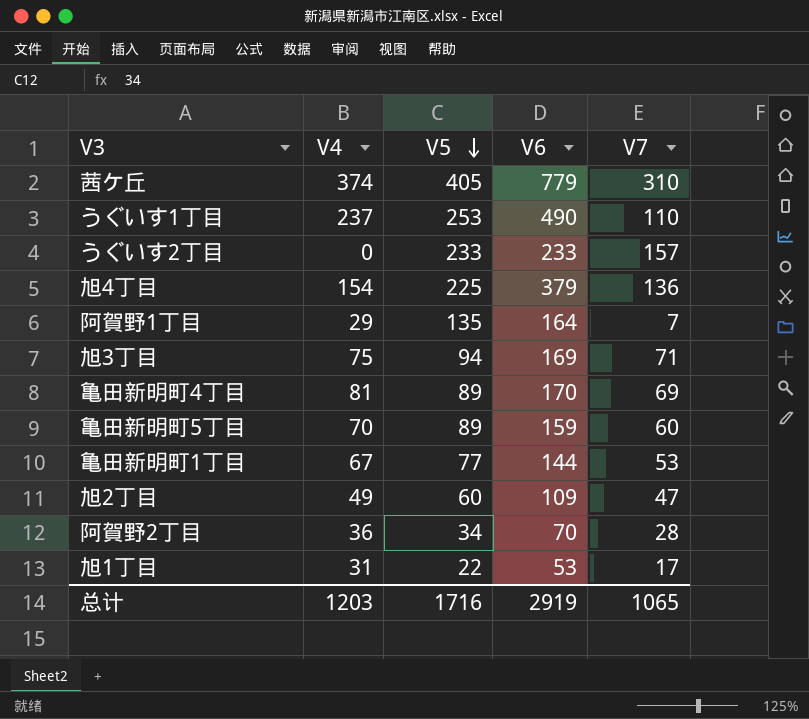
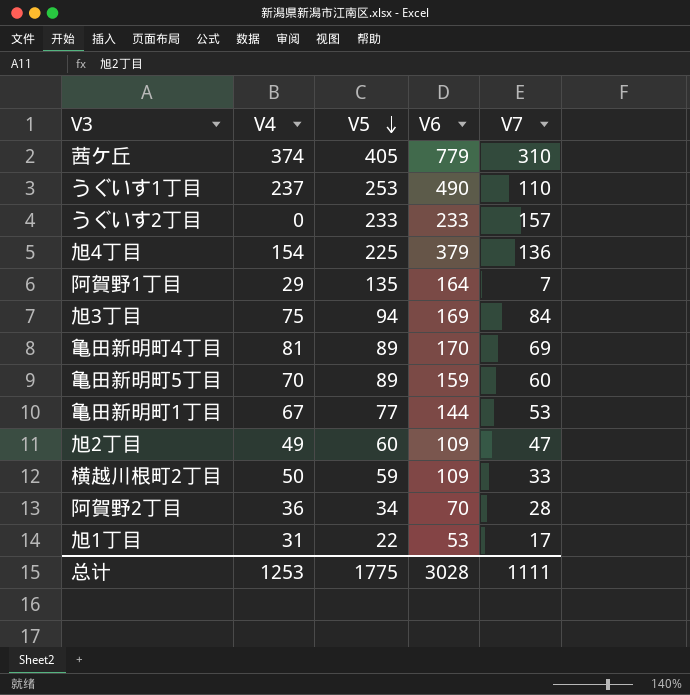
旭3丁目 | V7: 71 -> 84
row 横越川根町2丁目: none -> 50 | 59 | 109 | 33
总计 | V4: 1203 -> 1253
总计 | V5: 1716 -> 1775
总计 | V6: 2919 -> 3028
总计 | V7: 1065 -> 1111

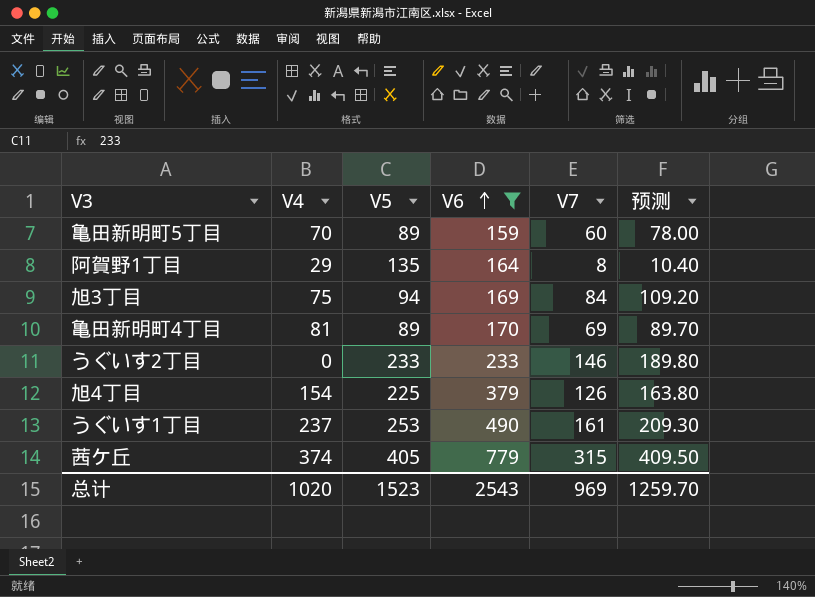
filter: none -> V6 >= 159
row order: V5 descending -> V6 ascending
column 预测 | formula: none -> [V7] * 1.3
阿賀野1丁目 | V7: 7 -> 8
うぐいす2丁目 | V7: 157 -> 146
旭4丁目 | V7: 136 -> 126
うぐいす1丁目 | V7: 110 -> 161
茜ケ丘 | V7: 310 -> 315
总计 | V4: 1253 -> 1020
总计 | V5: 1775 -> 1523
总计 | V6: 3028 -> 2543
总计 | V7: 1111 -> 969

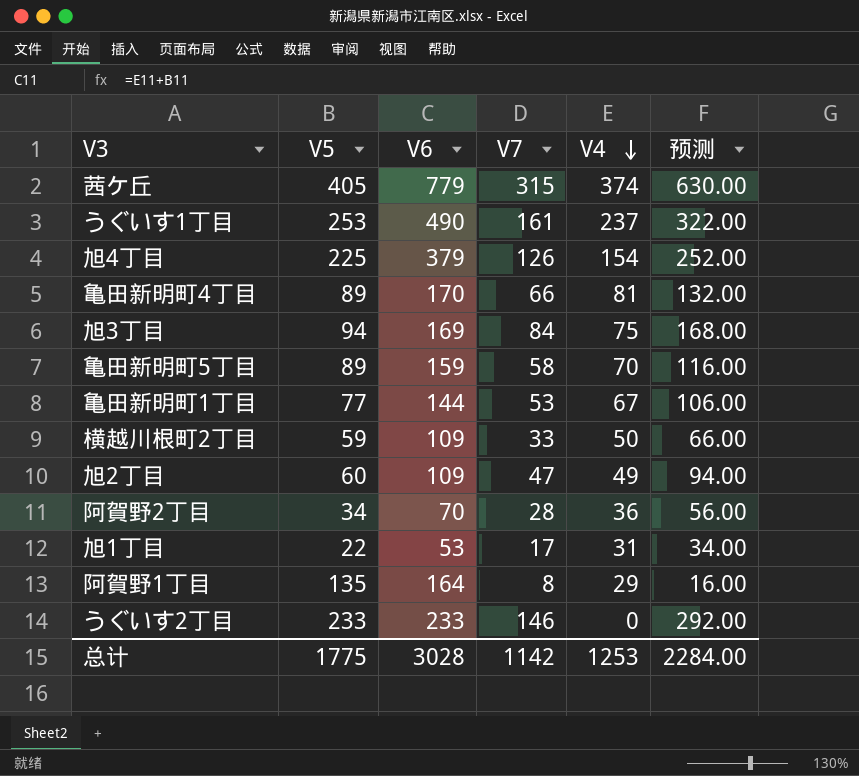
filter: V6 >= 159 -> none
row order: V6 ascending -> V4 descending
column V4 | position: 2 -> 5
column 预测 | formula: [V7] * 1.3 -> [V7] * 2
亀田新明町4丁目 | V7: 69 -> 66
亀田新明町5丁目 | V7: 60 -> 58
总计 | V5: 1523 -> 1775
总计 | V6: 2543 -> 3028
总计 | V7: 969 -> 1142
总计 | V4: 1020 -> 1253
总计 | 预测: 1259.70 -> 2284.00

